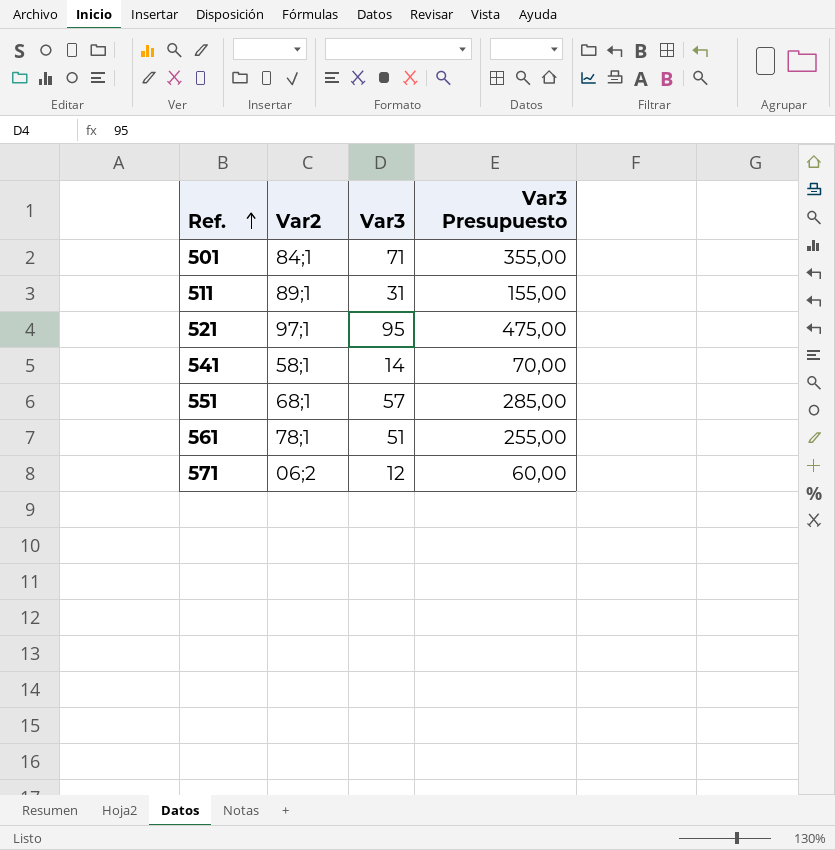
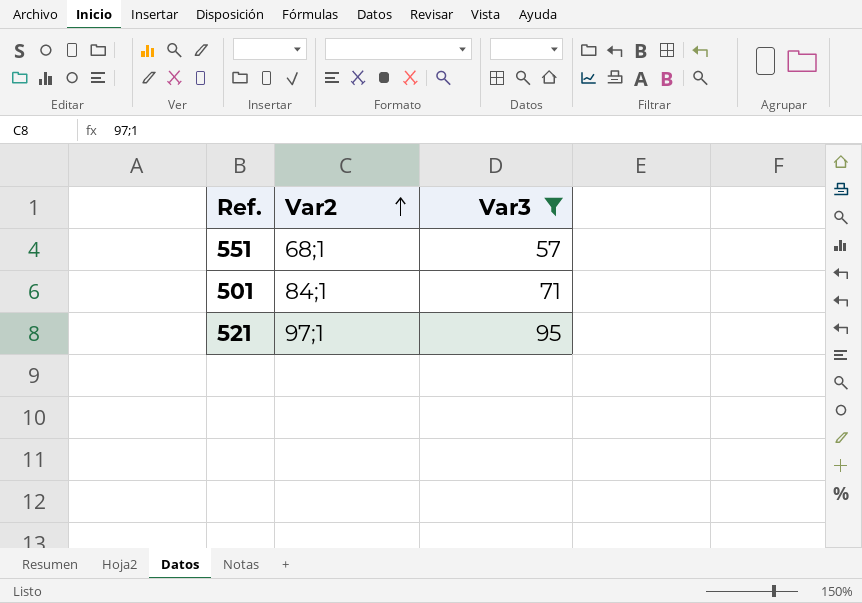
filter: none -> Var3 >= 57
row order: Ref. ascending -> Var2 ascending
column Var3 Presupuesto | formula: [Var3] * 5 -> none

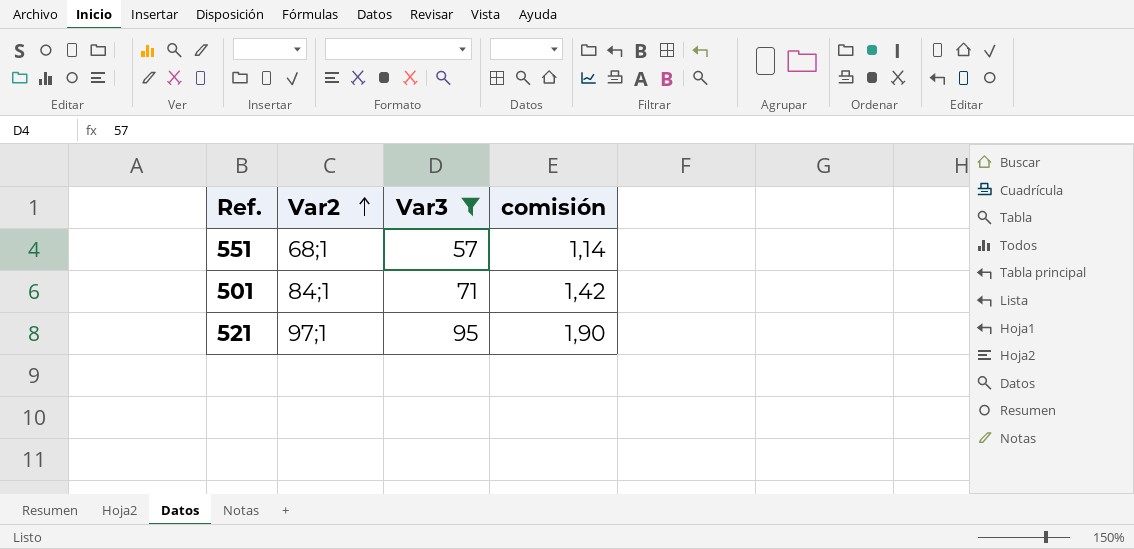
column comisión | formula: none -> [Var3] * 0,02

